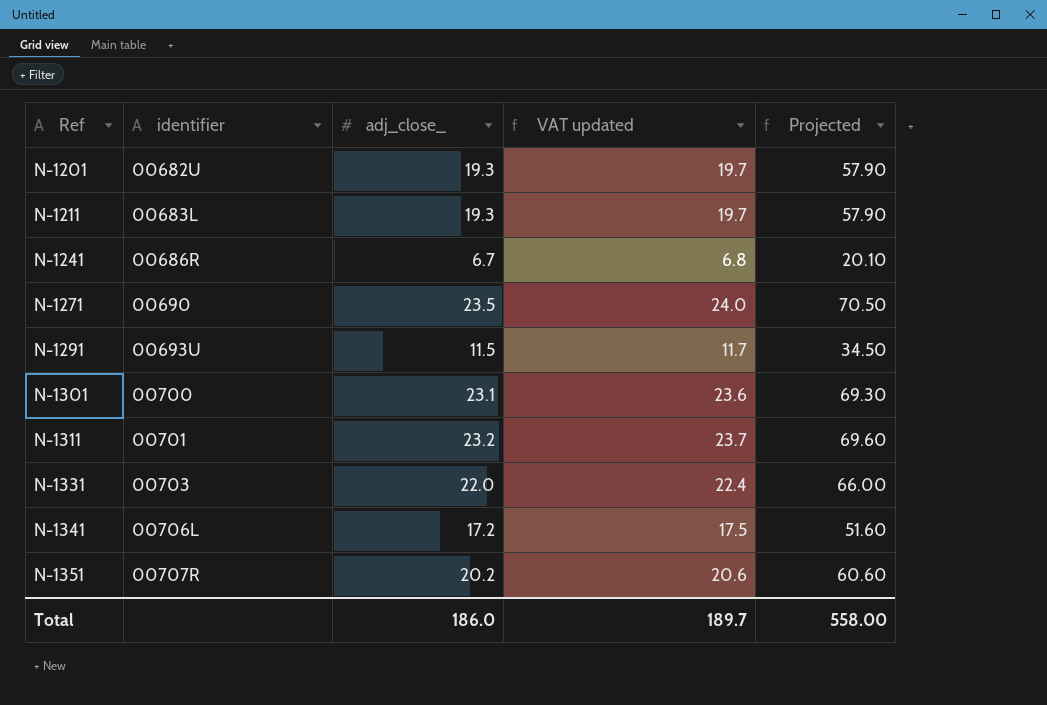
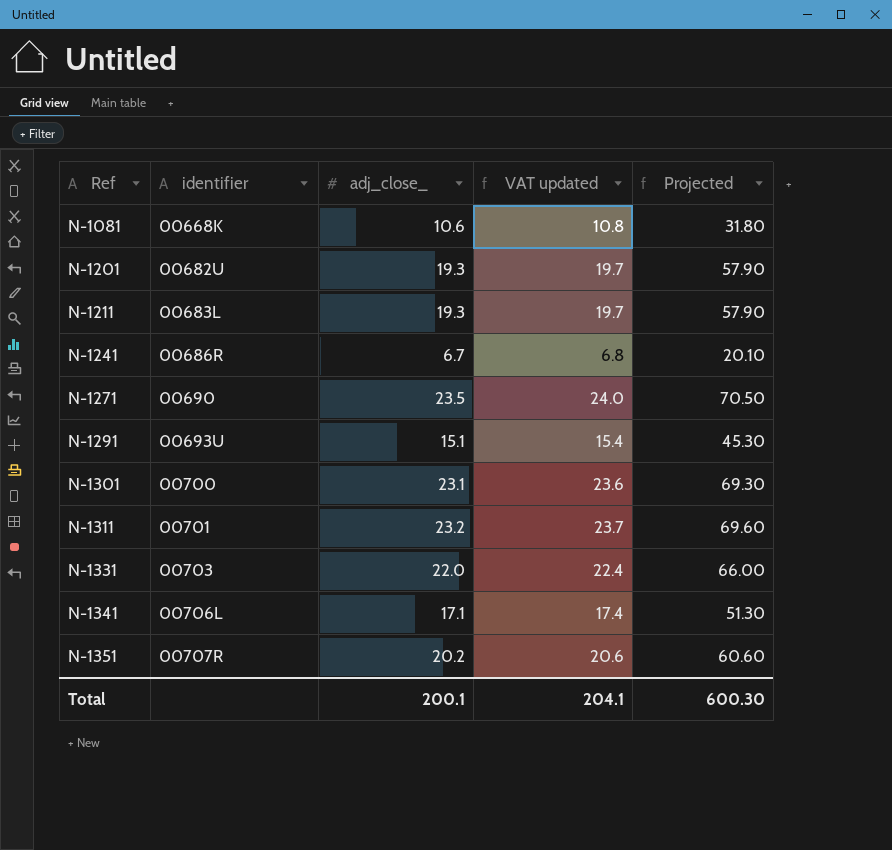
row N-1081: none -> 00668K | 10.6 | 10.8 | 31.80
N-1291 | adj_close_: 11.5 -> 15.1
N-1291 | VAT updated: 11.7 -> 15.4
N-1291 | Projected: 34.50 -> 45.30
N-1341 | adj_close_: 17.2 -> 17.1
N-1341 | VAT updated: 17.5 -> 17.4
N-1341 | Projected: 51.60 -> 51.30
Total | adj_close_: 186.0 -> 200.1
Total | VAT updated: 189.7 -> 204.1
Total | Projected: 558.00 -> 600.30

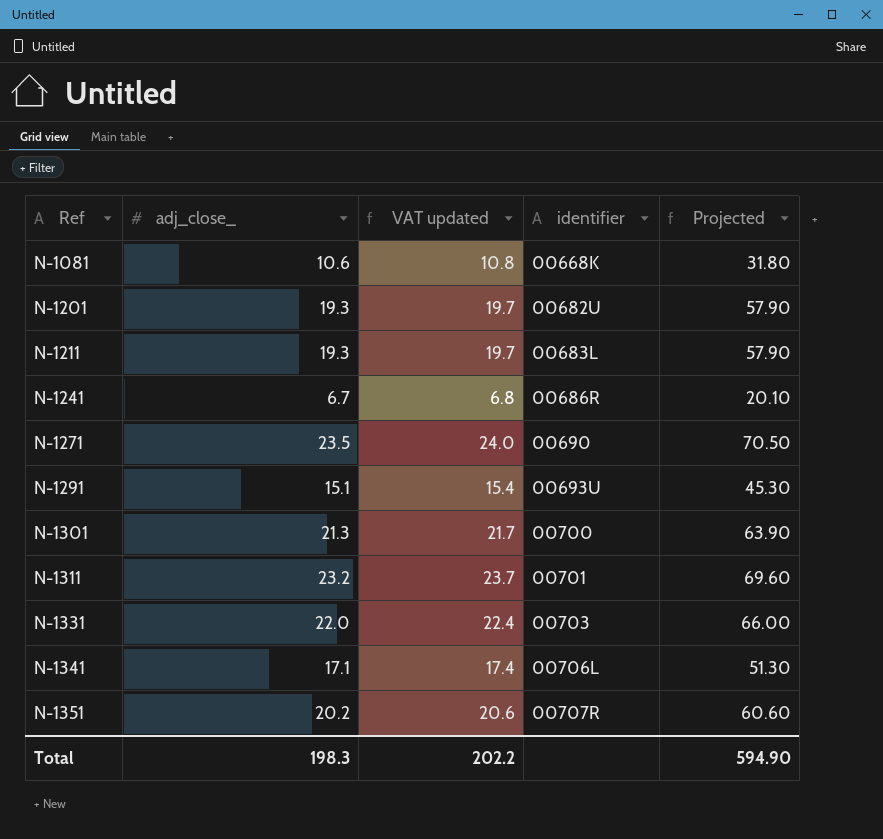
column identifier | position: 2 -> 4
N-1301 | adj_close_: 23.1 -> 21.3
N-1301 | VAT updated: 23.6 -> 21.7
N-1301 | Projected: 69.30 -> 63.90
Total | adj_close_: 200.1 -> 198.3
Total | VAT updated: 204.1 -> 202.2
Total | Projected: 600.30 -> 594.90

